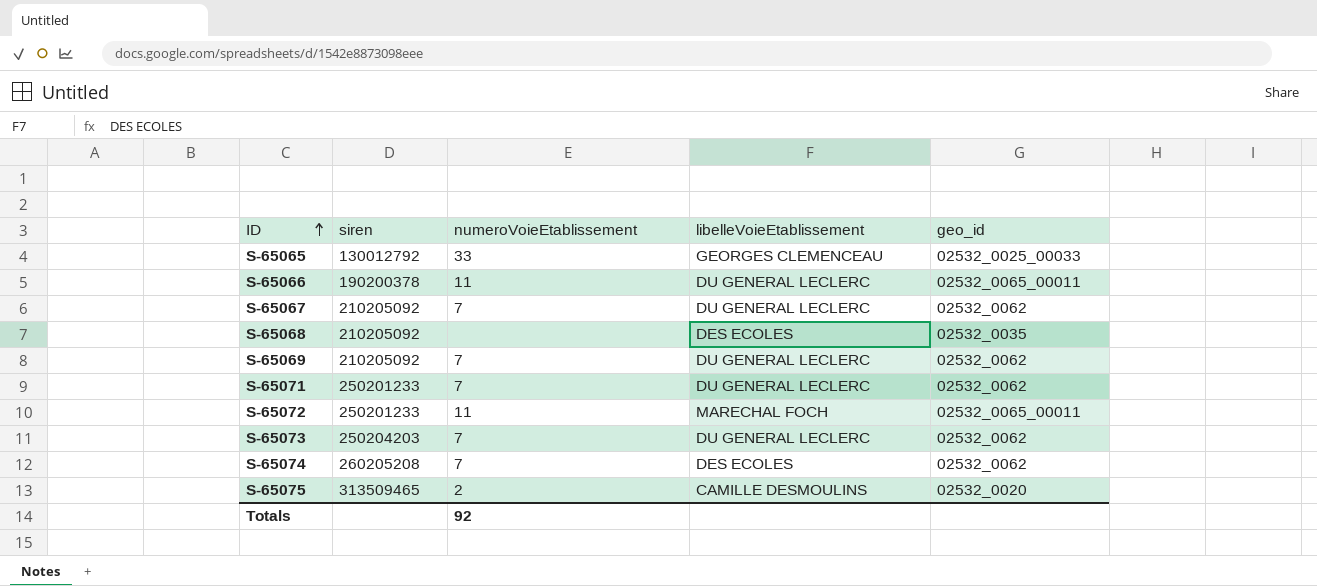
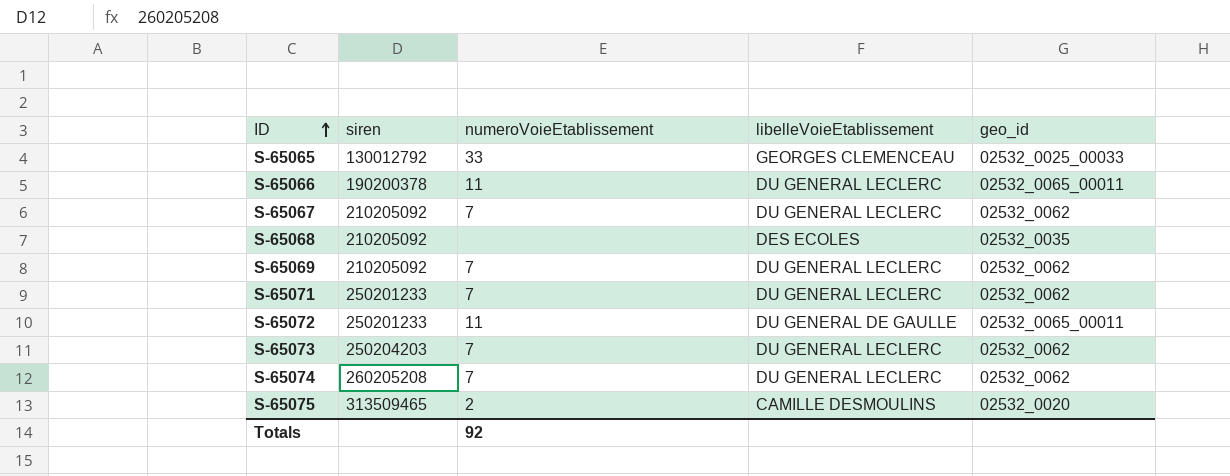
S-65072 | libelleVoieEtablissement: MARECHAL FOCH -> DU GENERAL DE GAULLE
S-65074 | libelleVoieEtablissement: DES ECOLES -> DU GENERAL LECLERC

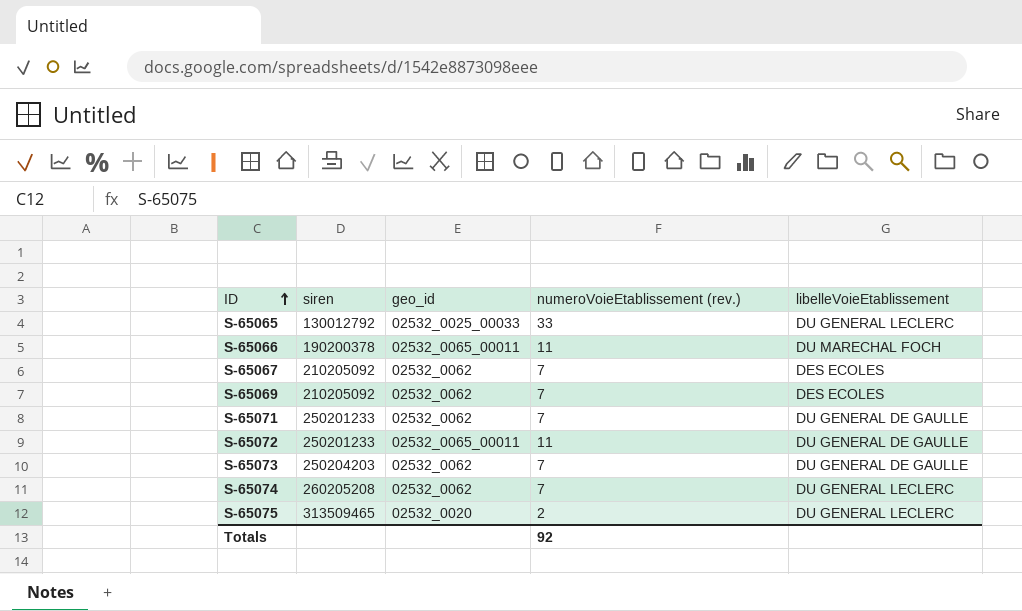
column geo_id | position: 5 -> 3
column name: numeroVoieEtablissement -> numeroVoieEtablissement (rev.)
row S-65068: 210205092 | none | DES ECOLES | 02532_0035 -> none
S-65065 | libelleVoieEtablissement: GEORGES CLEMENCEAU -> DU GENERAL LECLERC
S-65066 | libelleVoieEtablissement: DU GENERAL LECLERC -> DU MARECHAL FOCH
S-65067 | libelleVoieEtablissement: DU GENERAL LECLERC -> DES ECOLES
S-65069 | libelleVoieEtablissement: DU GENERAL LECLERC -> DES ECOLES
S-65071 | libelleVoieEtablissement: DU GENERAL LECLERC -> DU GENERAL DE GAULLE
S-65073 | libelleVoieEtablissement: DU GENERAL LECLERC -> DU GENERAL DE GAULLE
S-65075 | libelleVoieEtablissement: CAMILLE DESMOULINS -> DU GENERAL LECLERC

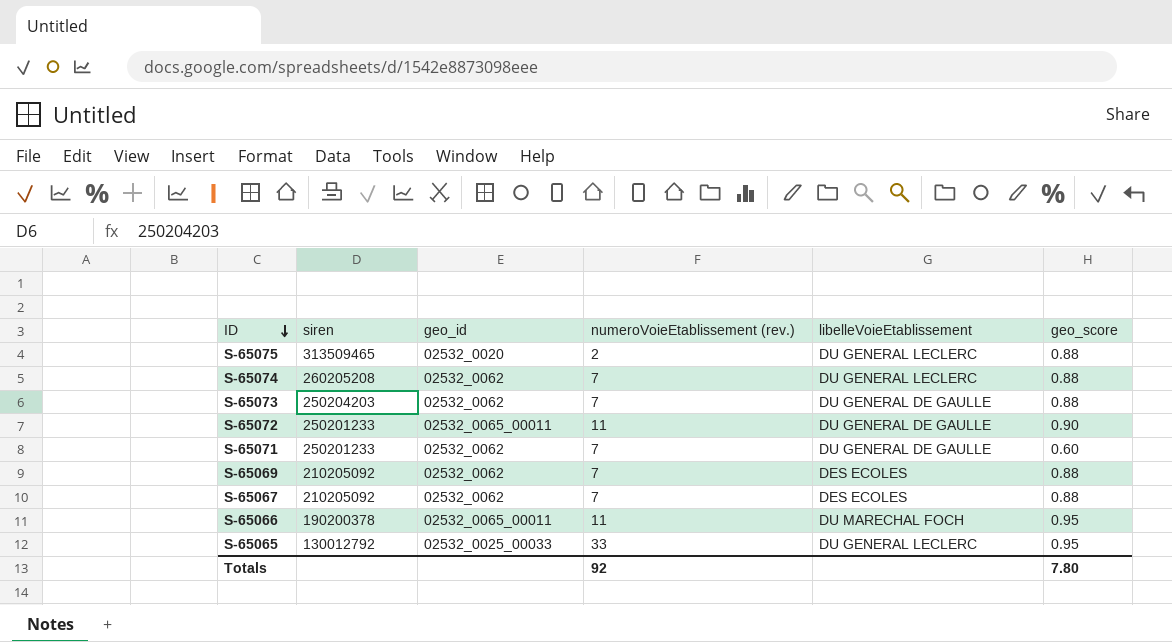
row order: ID ascending -> ID descending
column geo_score | position: none -> 6

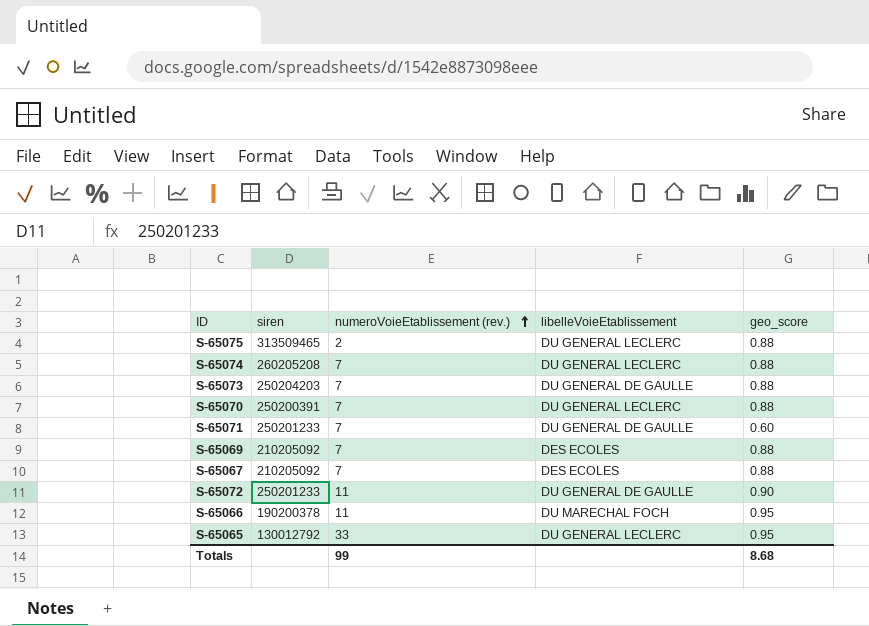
row order: ID descending -> numeroVoieEtablissement (rev.) ascending
column geo_id | position: 3 -> none
row S-65070: none -> 250200391 | 7 | DU GENERAL LECLERC | 0.88
Totals | numeroVoieEtablissement (rev.): 92 -> 99
Totals | geo_score: 7.80 -> 8.68

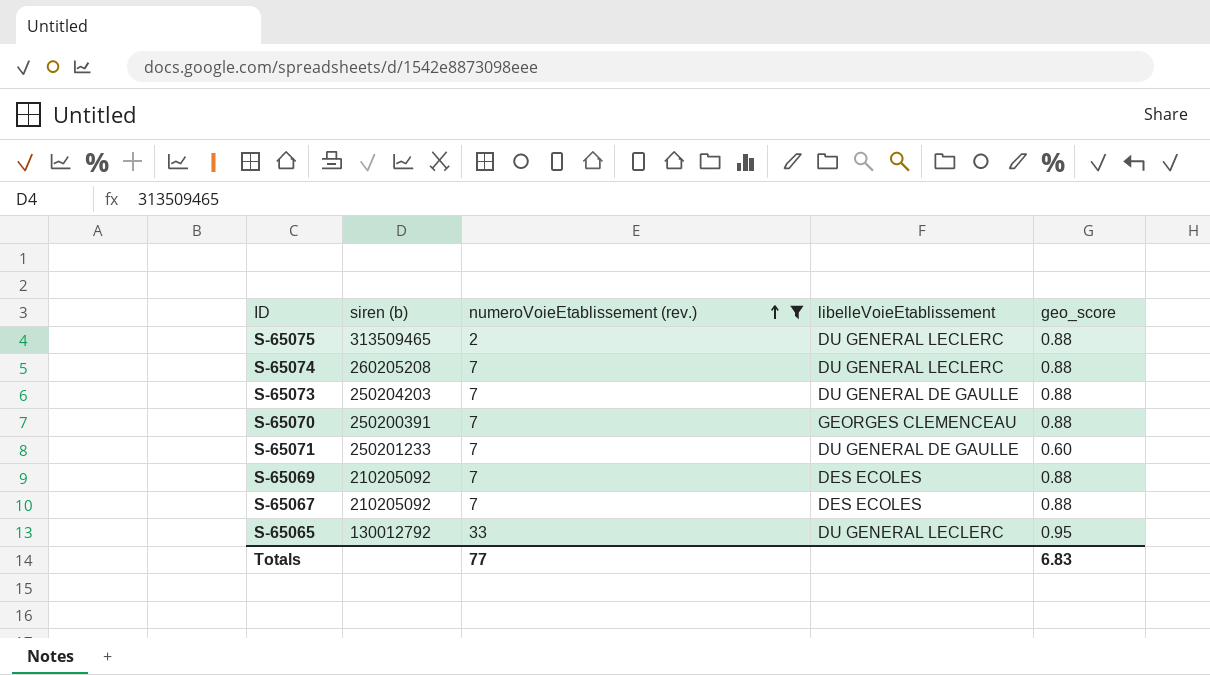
filter: none -> numeroVoieEtablissement (rev.) != 11
column name: siren -> siren (b)
S-65070 | libelleVoieEtablissement: DU GENERAL LECLERC -> GEORGES CLEMENCEAU
Totals | numeroVoieEtablissement (rev.): 99 -> 77
Totals | geo_score: 8.68 -> 6.83

